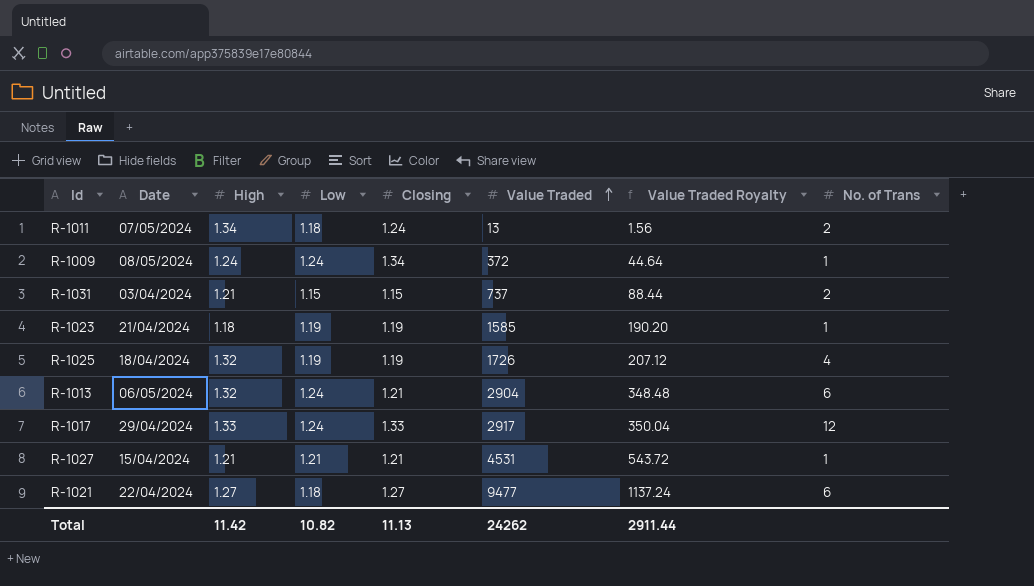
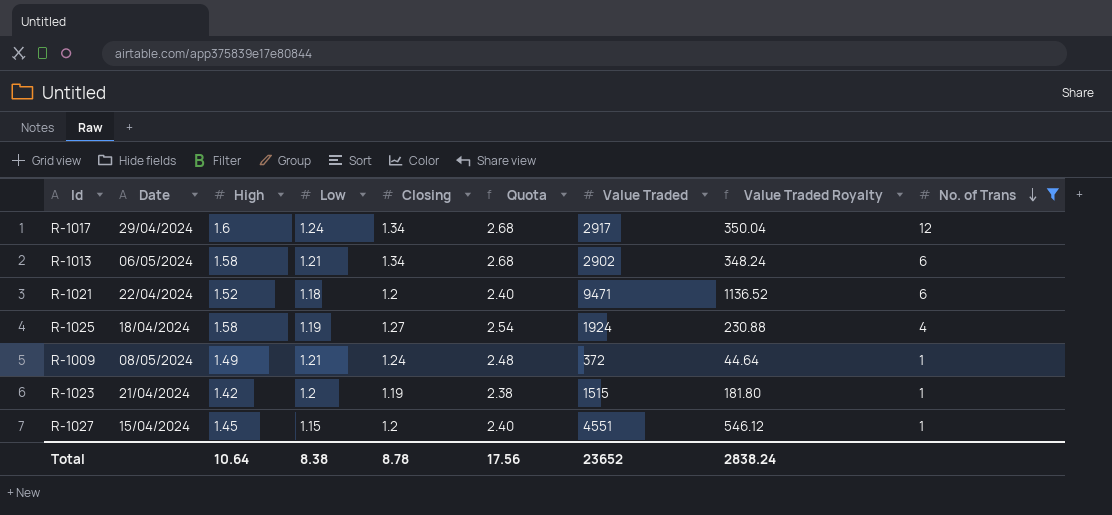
filter: none -> No. of Trans != 2
row order: Value Traded ascending -> No. of Trans descending
column Quota | formula: none -> [Closing] * 2
R-1017 | High: 1.33 -> 1.6
R-1017 | Closing: 1.33 -> 1.34
R-1013 | High: 1.32 -> 1.58
R-1013 | Low: 1.24 -> 1.21
R-1013 | Closing: 1.21 -> 1.34
R-1013 | Value Traded: 2904 -> 2902
R-1013 | Value Traded Royalty: 348.48 -> 348.24
R-1021 | High: 1.27 -> 1.52
R-1021 | Closing: 1.27 -> 1.2
R-1021 | Value Traded: 9477 -> 9471
R-1021 | Value Traded Royalty: 1137.24 -> 1136.52
R-1025 | High: 1.32 -> 1.58
R-1025 | Closing: 1.19 -> 1.27
R-1025 | Value Traded: 1726 -> 1924
R-1025 | Value Traded Royalty: 207.12 -> 230.88
R-1009 | High: 1.24 -> 1.49
R-1009 | Low: 1.24 -> 1.21
R-1009 | Closing: 1.34 -> 1.24
R-1023 | High: 1.18 -> 1.42
R-1023 | Low: 1.19 -> 1.2
R-1023 | Value Traded: 1585 -> 1515
R-1023 | Value Traded Royalty: 190.20 -> 181.80
R-1027 | High: 1.21 -> 1.45
R-1027 | Low: 1.21 -> 1.15
R-1027 | Closing: 1.21 -> 1.2
R-1027 | Value Traded: 4531 -> 4551
R-1027 | Value Traded Royalty: 543.72 -> 546.12
Total | High: 11.42 -> 10.64
Total | Low: 10.82 -> 8.38
Total | Closing: 11.13 -> 8.78
Total | Value Traded: 24262 -> 23652
Total | Value Traded Royalty: 2911.44 -> 2838.24

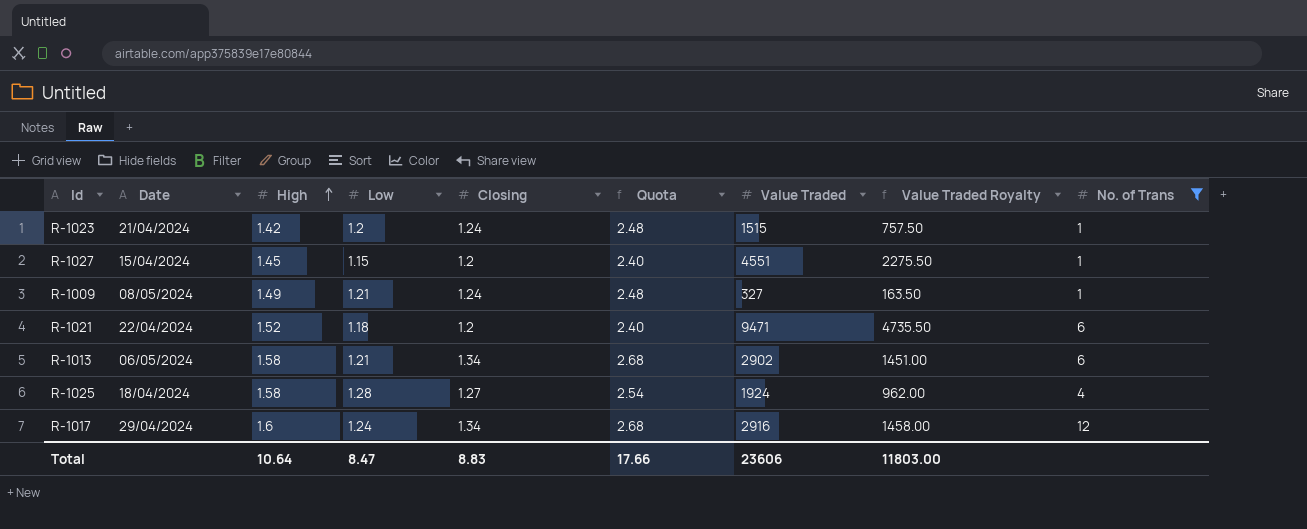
row order: No. of Trans descending -> High ascending
column Value Traded Royalty | formula: [Value Traded] * 0.12 -> [Value Traded] * 0.5
R-1023 | Closing: 1.19 -> 1.24
R-1023 | Quota: 2.38 -> 2.48
R-1009 | Value Traded: 372 -> 327
R-1025 | Low: 1.19 -> 1.28
R-1017 | Value Traded: 2917 -> 2916
Total | Low: 8.38 -> 8.47
Total | Closing: 8.78 -> 8.83
Total | Quota: 17.56 -> 17.66
Total | Value Traded: 23652 -> 23606
Total | Value Traded Royalty: 2838.24 -> 11803.00

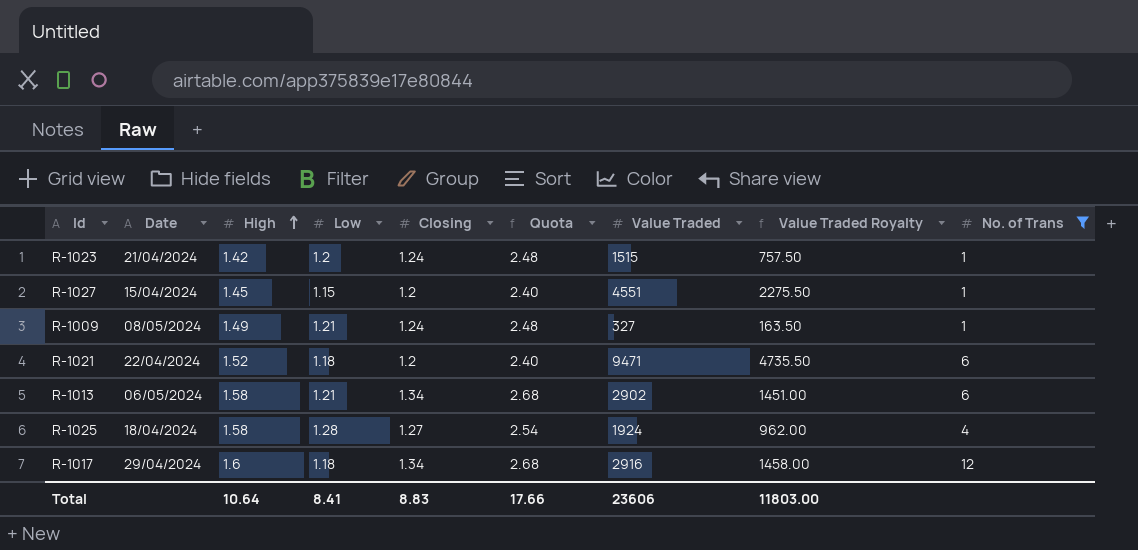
R-1017 | Low: 1.24 -> 1.18
Total | Low: 8.47 -> 8.41

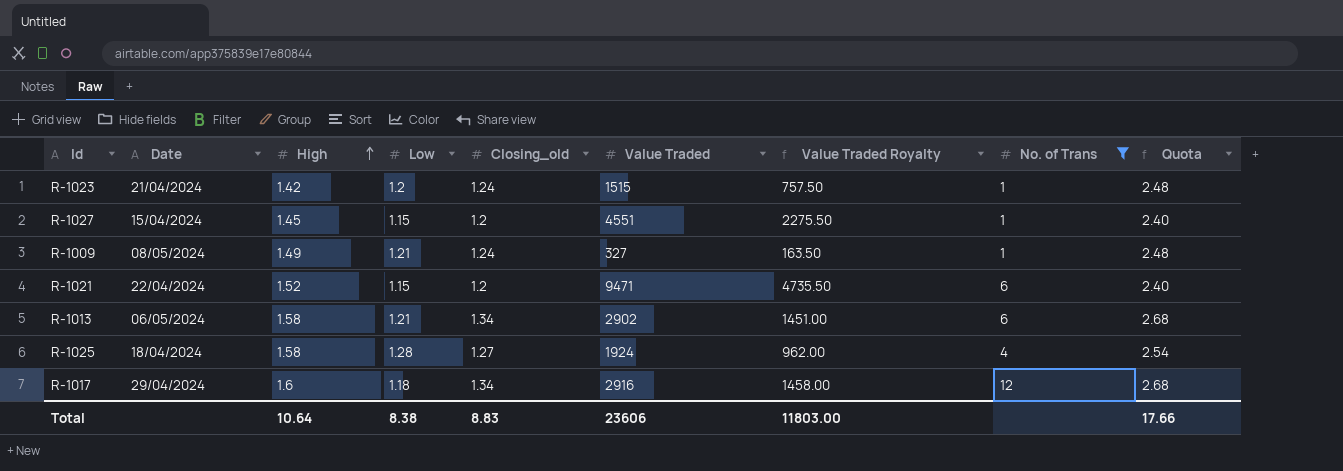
column name: Closing -> Closing_old
column Quota | position: 6 -> 9
R-1021 | Low: 1.18 -> 1.15
Total | Low: 8.41 -> 8.38

